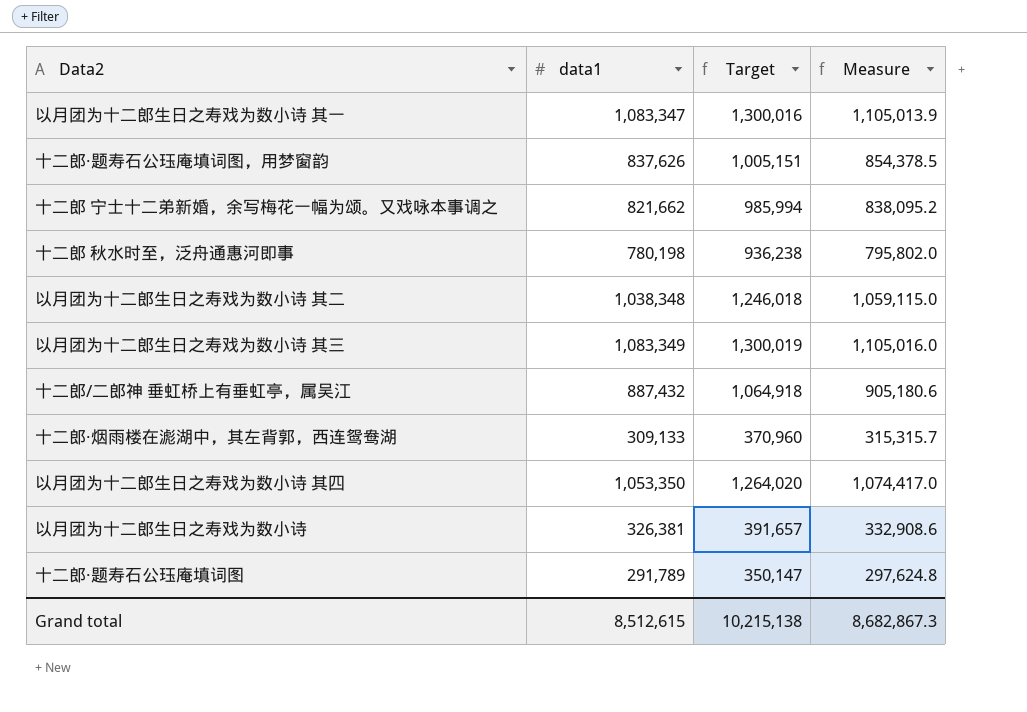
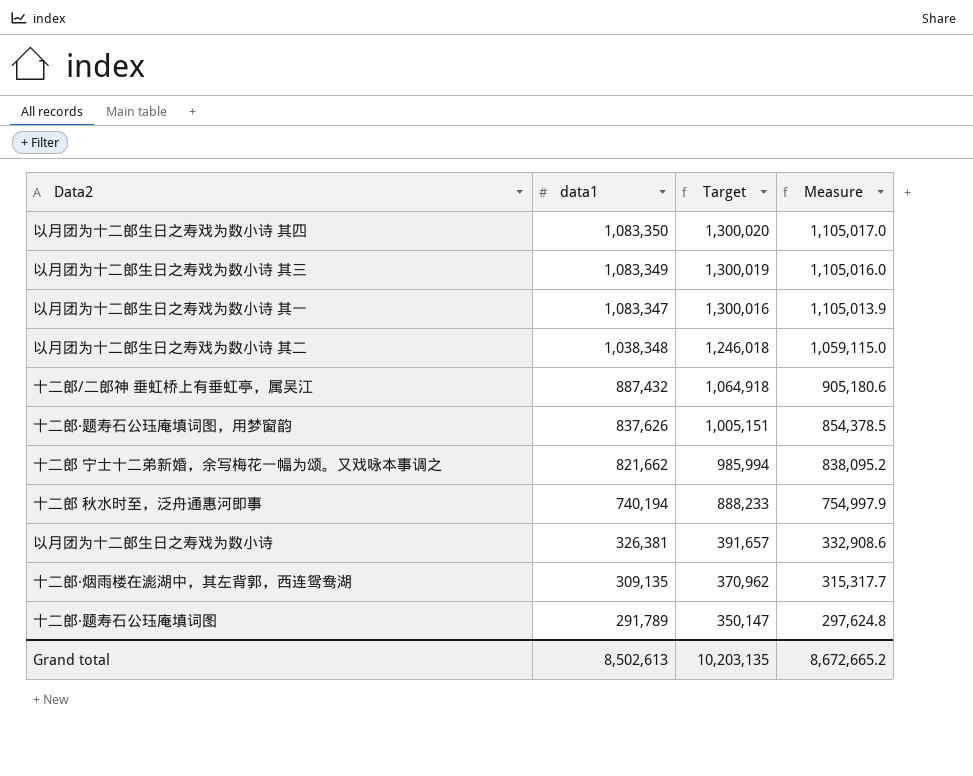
row order: none -> data1 descending
以月团为十二郎生日之寿戏为数小诗 其四 | data1: 1,053,350 -> 1,083,350
以月团为十二郎生日之寿戏为数小诗 其四 | Target: 1,264,020 -> 1,300,020
以月团为十二郎生日之寿戏为数小诗 其四 | Measure: 1,074,417.0 -> 1,105,017.0
十二郎 秋水时至，泛舟通惠河即事 | data1: 780,198 -> 740,194
十二郎 秋水时至，泛舟通惠河即事 | Target: 936,238 -> 888,233
十二郎 秋水时至，泛舟通惠河即事 | Measure: 795,802.0 -> 754,997.9
十二郎·烟雨楼在滮湖中，其左背郭，西连鸳鸯湖 | data1: 309,133 -> 309,135
十二郎·烟雨楼在滮湖中，其左背郭，西连鸳鸯湖 | Target: 370,960 -> 370,962
十二郎·烟雨楼在滮湖中，其左背郭，西连鸳鸯湖 | Measure: 315,315.7 -> 315,317.7
Grand total | data1: 8,512,615 -> 8,502,613
Grand total | Target: 10,215,138 -> 10,203,135
Grand total | Measure: 8,682,867.3 -> 8,672,665.2

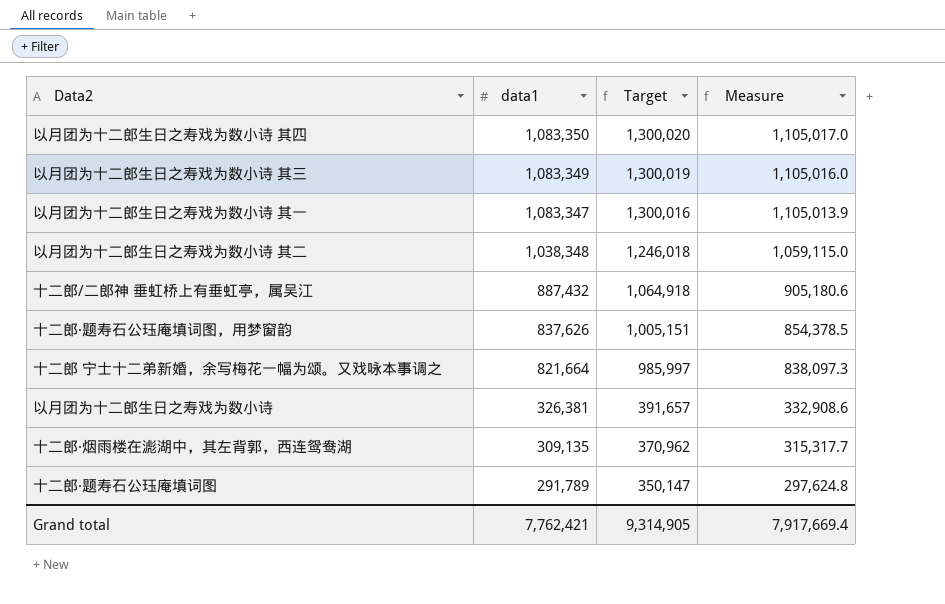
row 十二郎 秋水时至，泛舟通惠河即事: 740,194 | 888,233 | 754,997.9 -> none
十二郎 宁士十二弟新婚，余写梅花一幅为颂。又戏咏本事调之 | data1: 821,662 -> 821,664
十二郎 宁士十二弟新婚，余写梅花一幅为颂。又戏咏本事调之 | Target: 985,994 -> 985,997
十二郎 宁士十二弟新婚，余写梅花一幅为颂。又戏咏本事调之 | Measure: 838,095.2 -> 838,097.3
Grand total | data1: 8,502,613 -> 7,762,421
Grand total | Target: 10,203,135 -> 9,314,905
Grand total | Measure: 8,672,665.2 -> 7,917,669.4

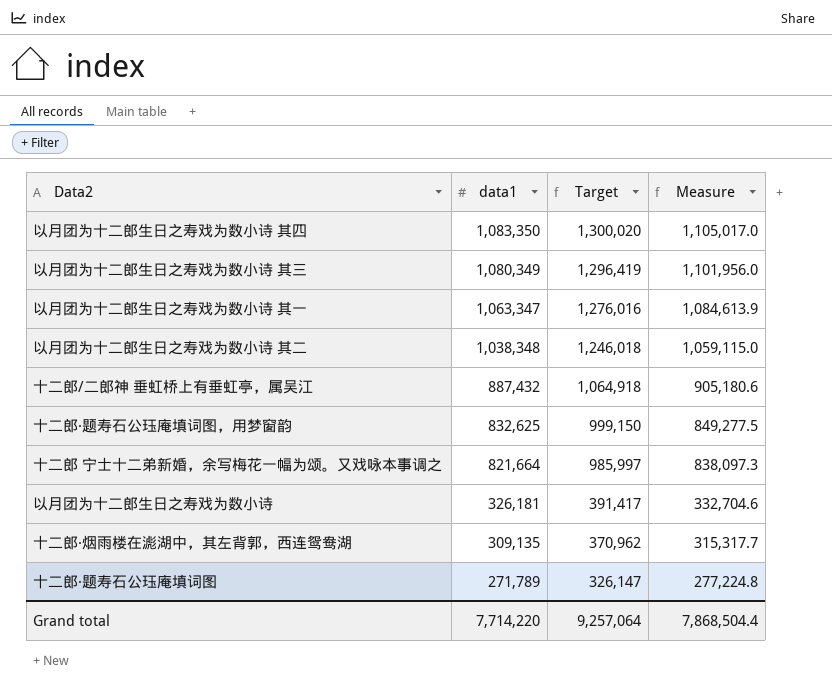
以月团为十二郎生日之寿戏为数小诗 其三 | data1: 1,083,349 -> 1,080,349
以月团为十二郎生日之寿戏为数小诗 其三 | Target: 1,300,019 -> 1,296,419
以月团为十二郎生日之寿戏为数小诗 其三 | Measure: 1,105,016.0 -> 1,101,956.0
以月团为十二郎生日之寿戏为数小诗 其一 | data1: 1,083,347 -> 1,063,347
以月团为十二郎生日之寿戏为数小诗 其一 | Target: 1,300,016 -> 1,276,016
以月团为十二郎生日之寿戏为数小诗 其一 | Measure: 1,105,013.9 -> 1,084,613.9
十二郎·题寿石公珏庵填词图，用梦窗韵 | data1: 837,626 -> 832,625
十二郎·题寿石公珏庵填词图，用梦窗韵 | Target: 1,005,151 -> 999,150
十二郎·题寿石公珏庵填词图，用梦窗韵 | Measure: 854,378.5 -> 849,277.5
以月团为十二郎生日之寿戏为数小诗 | data1: 326,381 -> 326,181
以月团为十二郎生日之寿戏为数小诗 | Target: 391,657 -> 391,417
以月团为十二郎生日之寿戏为数小诗 | Measure: 332,908.6 -> 332,704.6
十二郎·题寿石公珏庵填词图 | data1: 291,789 -> 271,789
十二郎·题寿石公珏庵填词图 | Target: 350,147 -> 326,147
十二郎·题寿石公珏庵填词图 | Measure: 297,624.8 -> 277,224.8
Grand total | data1: 7,762,421 -> 7,714,220
Grand total | Target: 9,314,905 -> 9,257,064
Grand total | Measure: 7,917,669.4 -> 7,868,504.4

